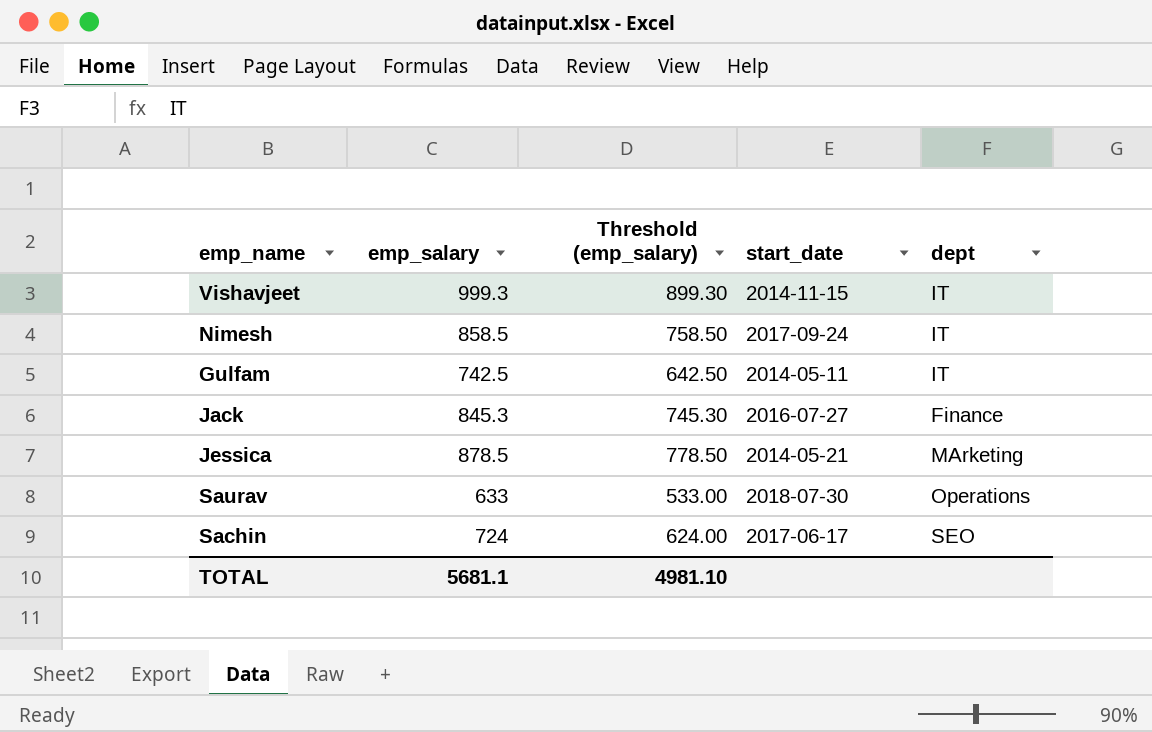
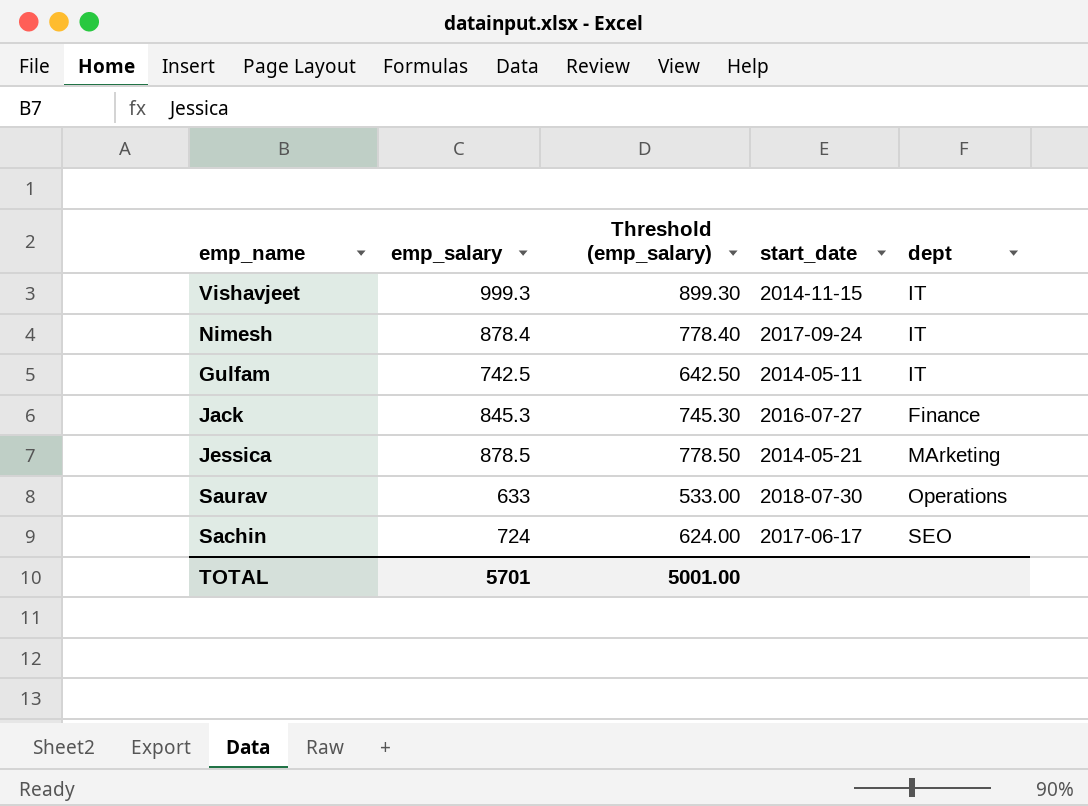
Nimesh | emp_salary: 858.5 -> 878.4
Nimesh | Threshold (emp_salary): 758.50 -> 778.40
TOTAL | emp_salary: 5681.1 -> 5701
TOTAL | Threshold (emp_salary): 4981.10 -> 5001.00

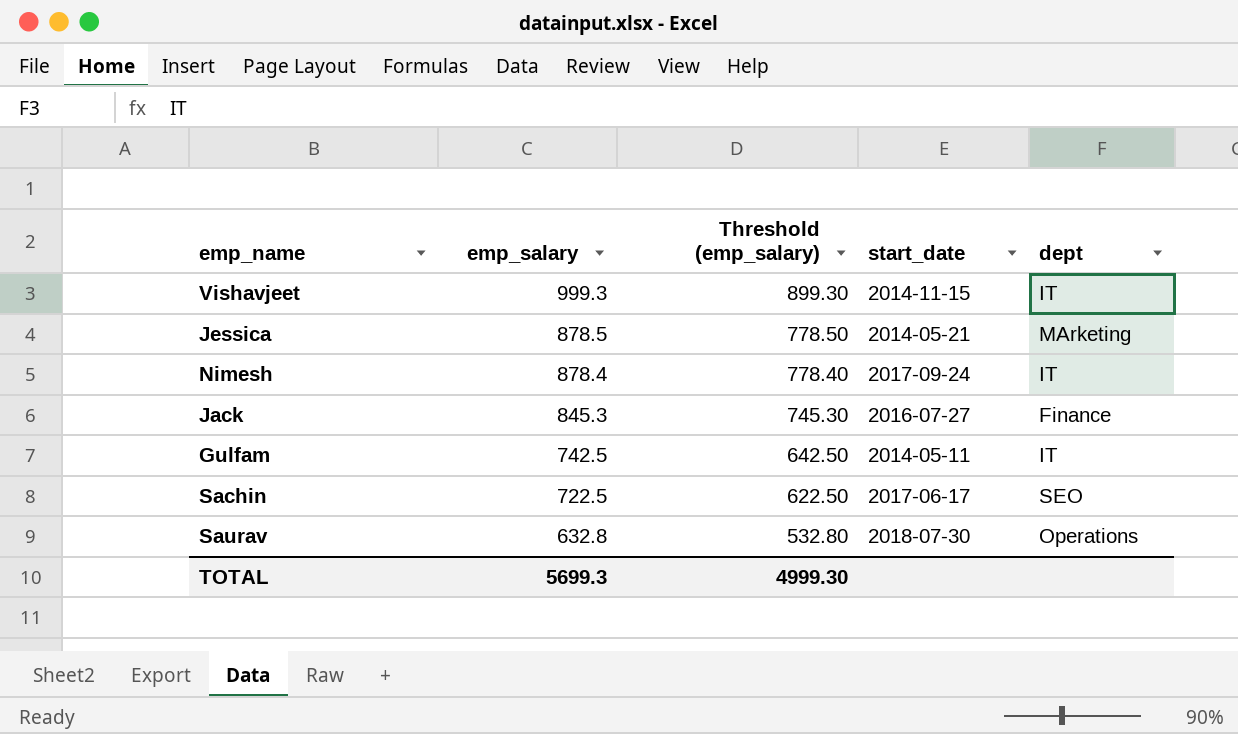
row order: none -> emp_salary descending
Sachin | emp_salary: 724 -> 722.5
Sachin | Threshold (emp_salary): 624.00 -> 622.50
Saurav | emp_salary: 633 -> 632.8
Saurav | Threshold (emp_salary): 533.00 -> 532.80
TOTAL | emp_salary: 5701 -> 5699.3
TOTAL | Threshold (emp_salary): 5001.00 -> 4999.30

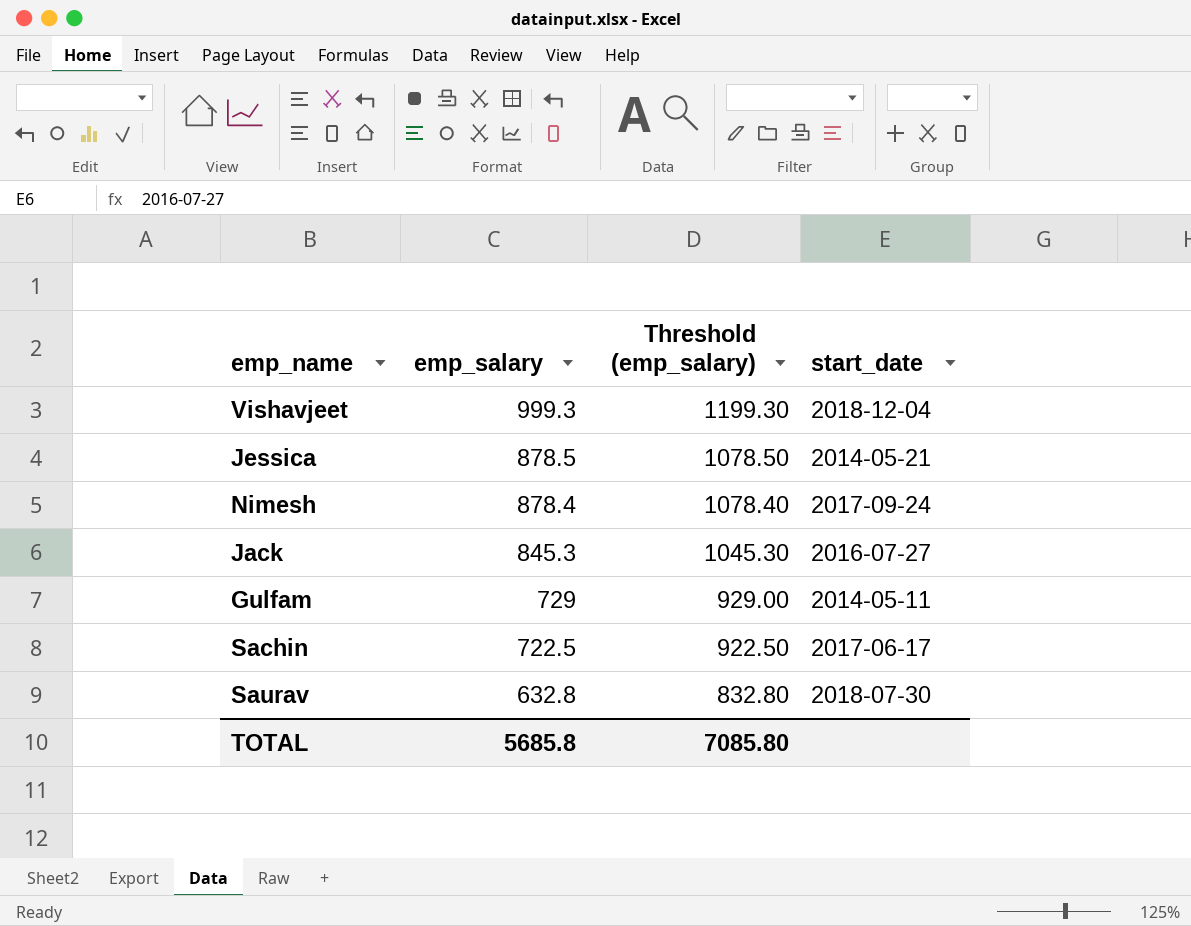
column dept | position: 5 -> none
column Threshold (emp_salary) | formula: [emp_salary] - 100 -> [emp_salary] + 200
Vishavjeet | start_date: 2014-11-15 -> 2018-12-04
Gulfam | emp_salary: 742.5 -> 729
TOTAL | emp_salary: 5699.3 -> 5685.8
TOTAL | Threshold (emp_salary): 4999.30 -> 7085.80

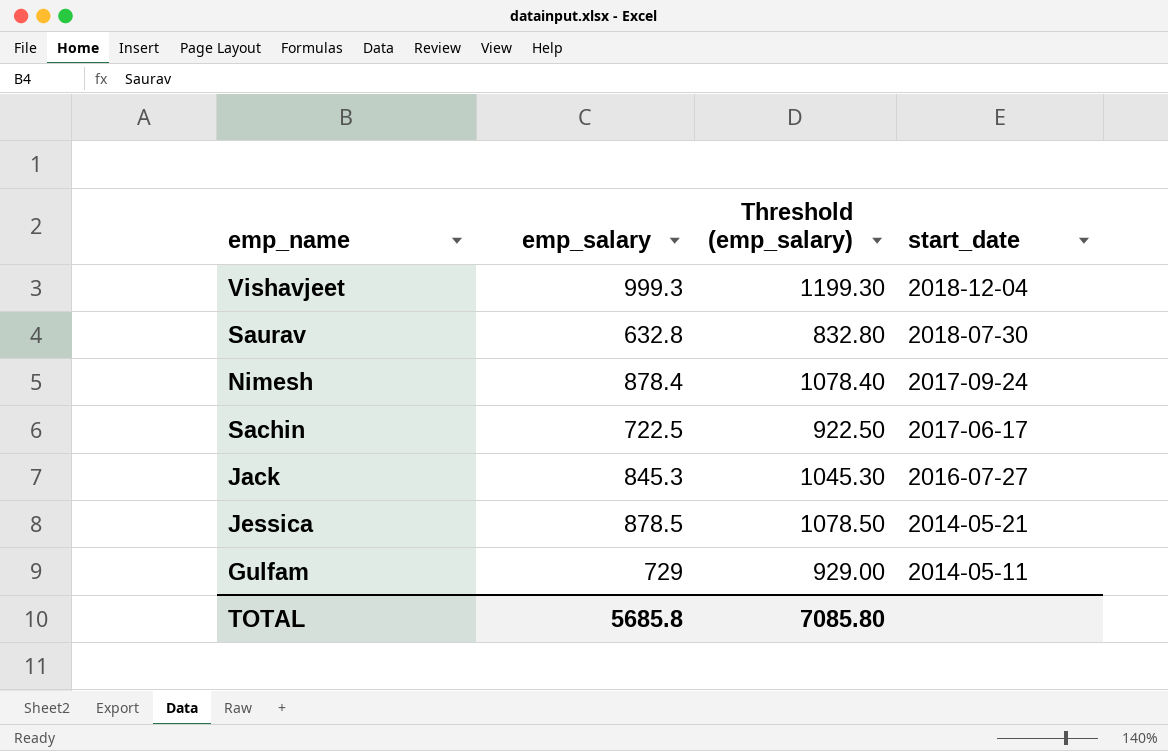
row order: emp_salary descending -> start_date descending

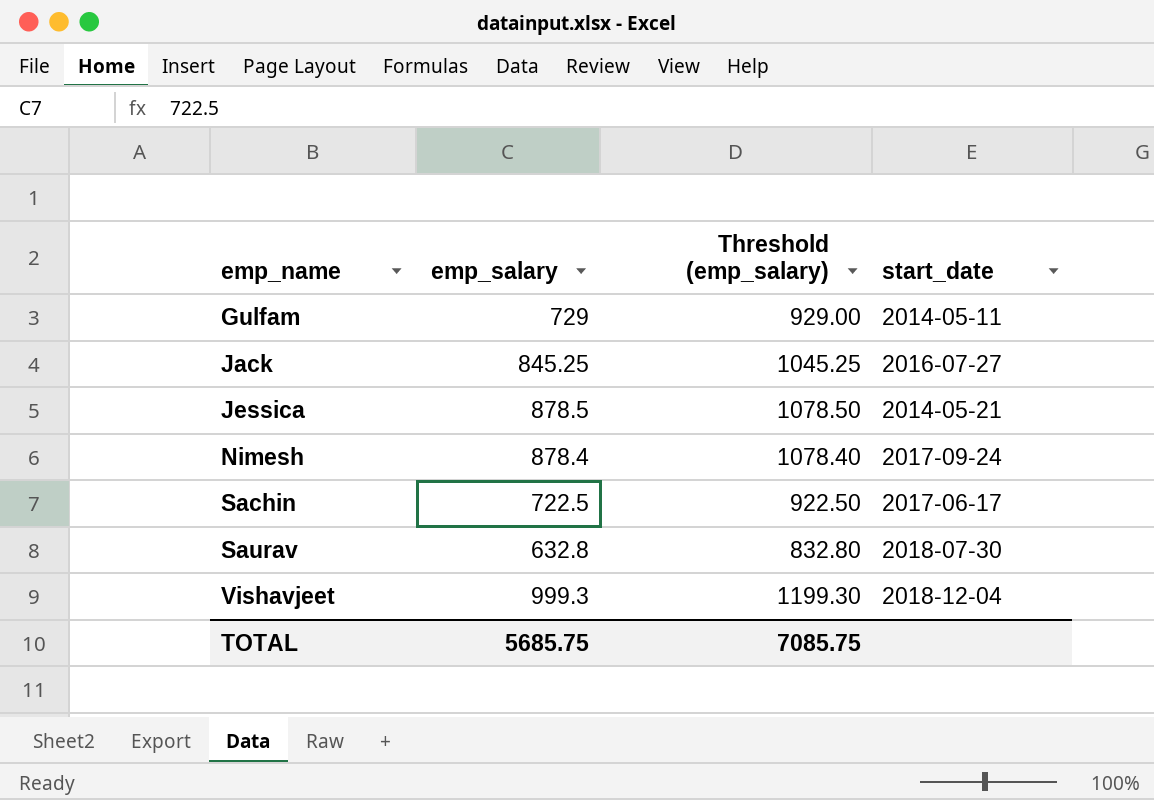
row order: start_date descending -> emp_name ascending
Jack | emp_salary: 845.3 -> 845.25
Jack | Threshold (emp_salary): 1045.30 -> 1045.25
TOTAL | emp_salary: 5685.8 -> 5685.75
TOTAL | Threshold (emp_salary): 7085.80 -> 7085.75

